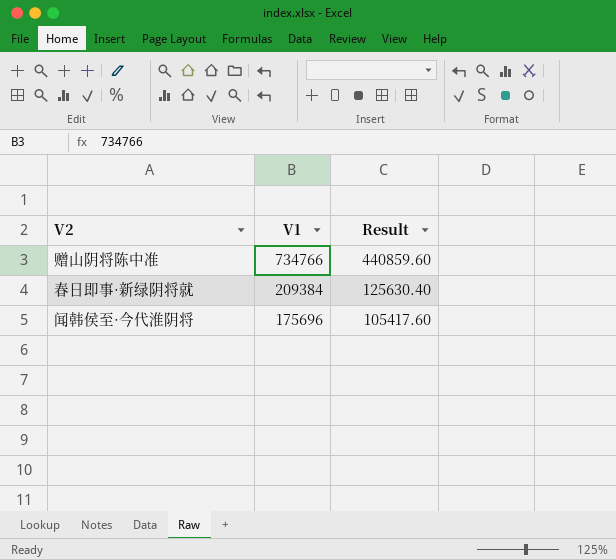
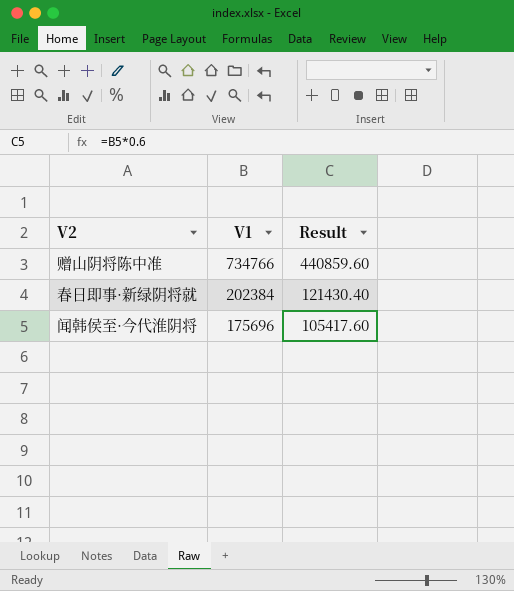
春日即事·新绿阴将就 | V1: 209384 -> 202384
春日即事·新绿阴将就 | Result: 125630.40 -> 121430.40

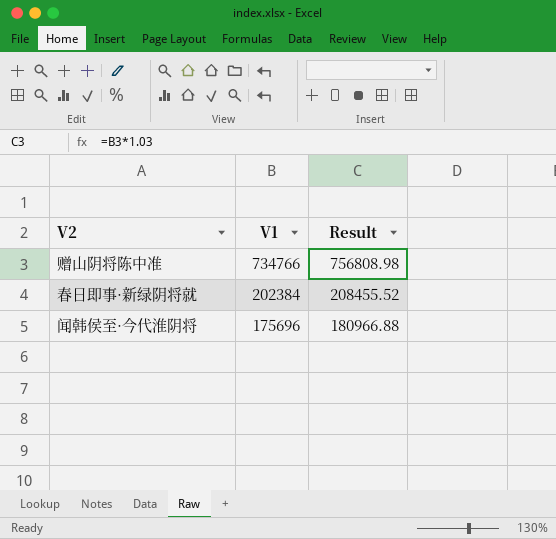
column Result | formula: [V1] * 0.6 -> [V1] * 1.03

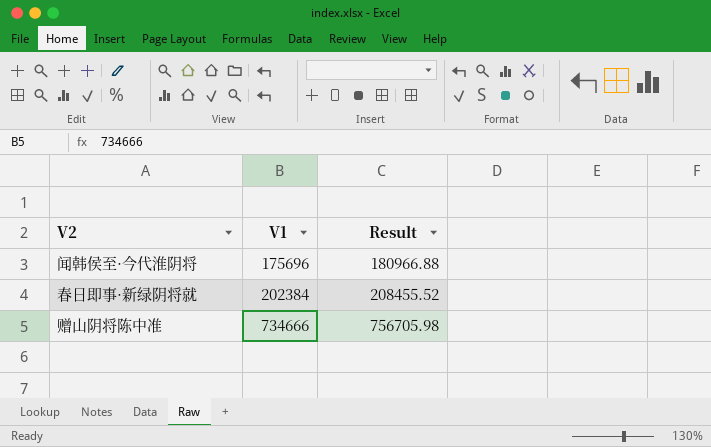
row order: V1 descending -> V1 ascending
赠山阴将陈中准 | V1: 734766 -> 734666
赠山阴将陈中准 | Result: 756808.98 -> 756705.98

